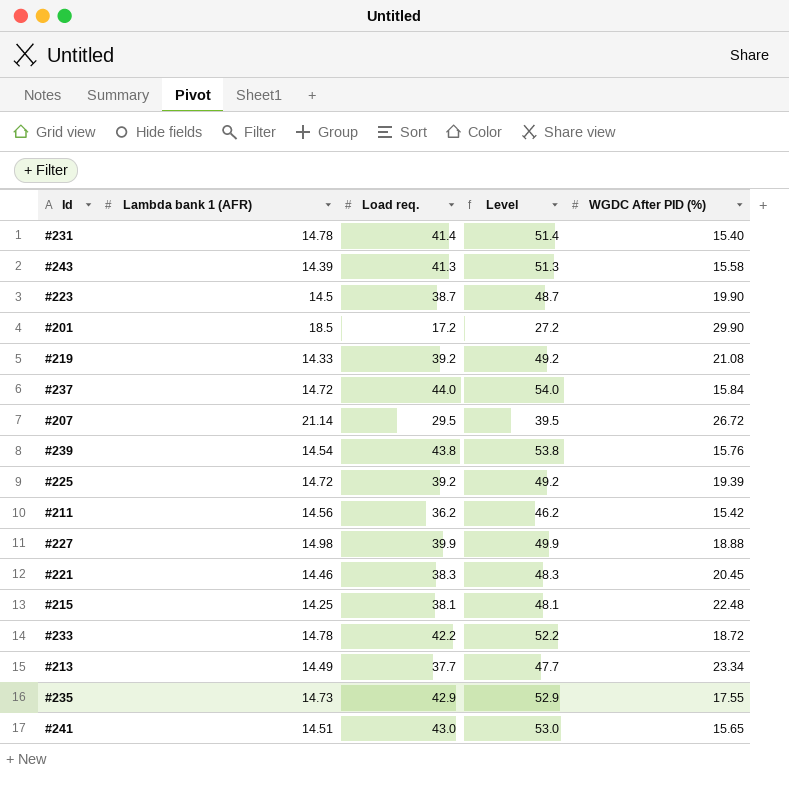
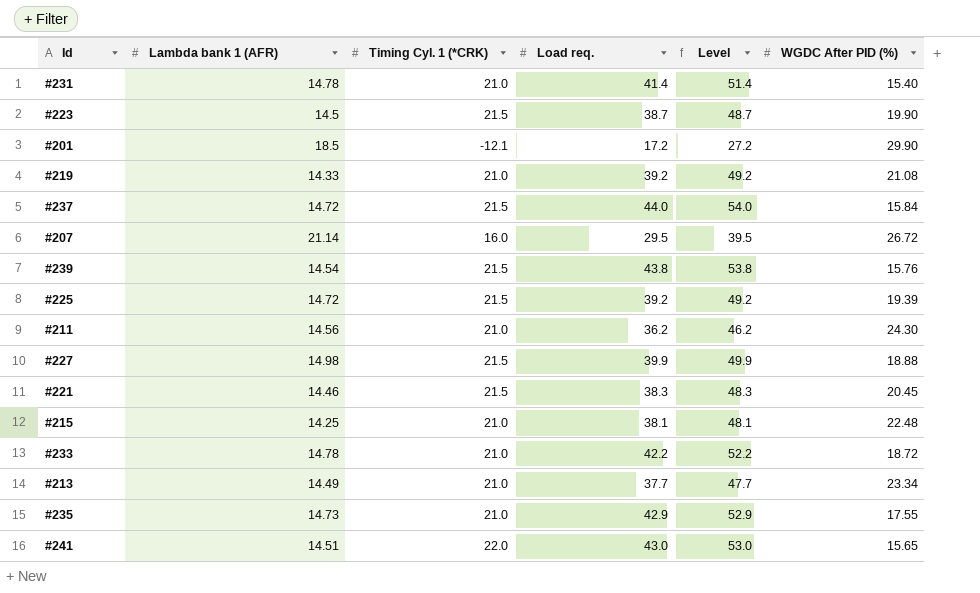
column Timing Cyl. 1 (*CRK) | position: none -> 3
row #243: 14.39 | 41.3 | 51.3 | 15.58 -> none
#211 | WGDC After PID (%): 15.42 -> 24.30

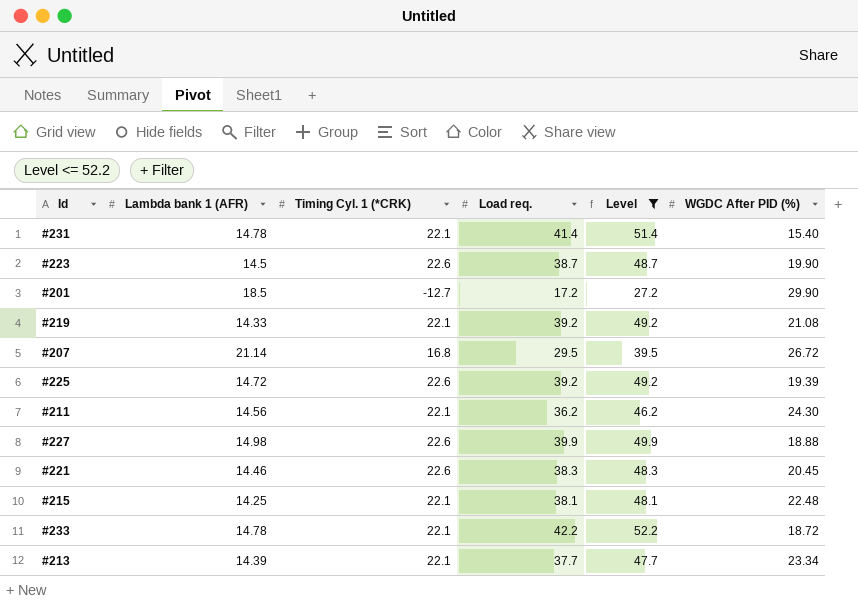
filter: none -> Level <= 52.2
#231 | Timing Cyl. 1 (*CRK): 21.0 -> 22.1
#223 | Timing Cyl. 1 (*CRK): 21.5 -> 22.6
#201 | Timing Cyl. 1 (*CRK): -12.1 -> -12.7
#219 | Timing Cyl. 1 (*CRK): 21.0 -> 22.1
#207 | Timing Cyl. 1 (*CRK): 16.0 -> 16.8
#225 | Timing Cyl. 1 (*CRK): 21.5 -> 22.6
#211 | Timing Cyl. 1 (*CRK): 21.0 -> 22.1
#227 | Timing Cyl. 1 (*CRK): 21.5 -> 22.6
#221 | Timing Cyl. 1 (*CRK): 21.5 -> 22.6
#215 | Timing Cyl. 1 (*CRK): 21.0 -> 22.1
#233 | Timing Cyl. 1 (*CRK): 21.0 -> 22.1
#213 | Lambda bank 1 (AFR): 14.49 -> 14.39
#213 | Timing Cyl. 1 (*CRK): 21.0 -> 22.1

